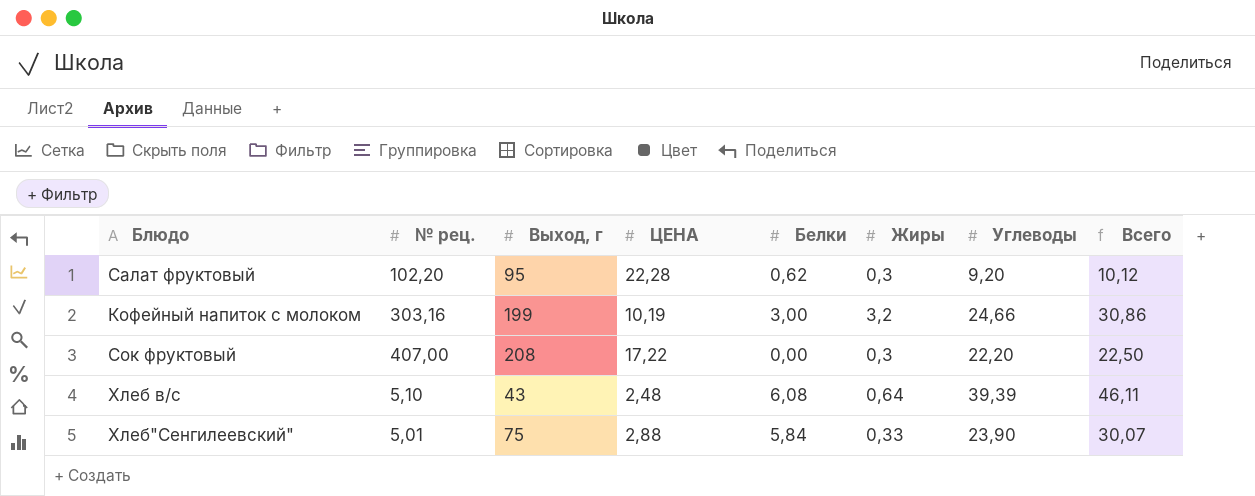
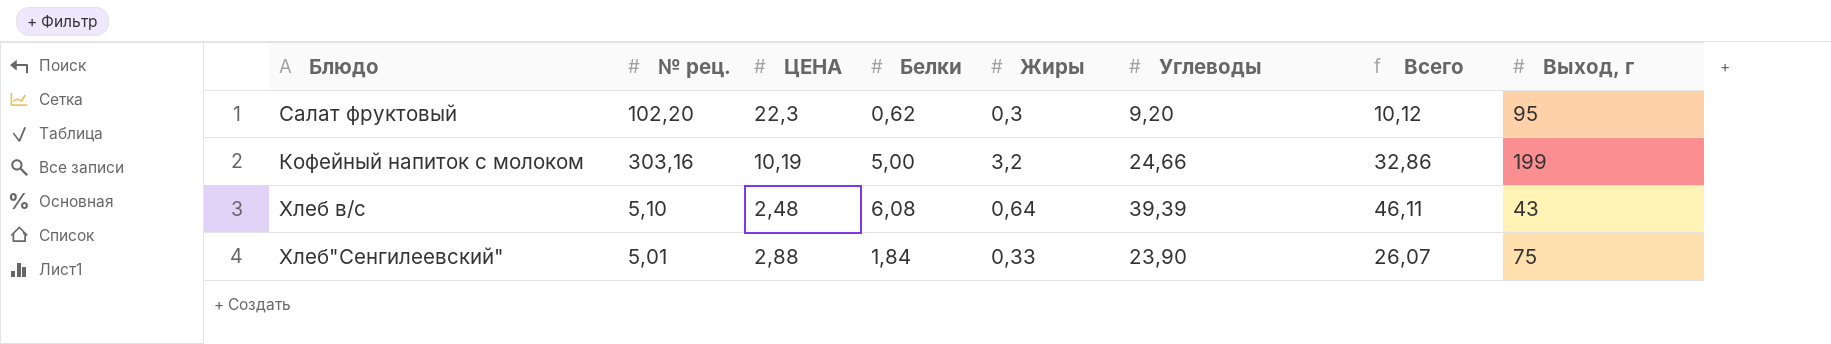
column Выход, г | position: 3 -> 8
row Сок фруктовый: 407,00 | 208 | 17,22 | 0,00 | 0,3 | 22,20 | 22,50 -> none
Салат фруктовый | ЦЕНА: 22,28 -> 22,3
Кофейный напиток с молоком | Белки: 3,00 -> 5,00
Кофейный напиток с молоком | Всего: 30,86 -> 32,86
Хлеб"Сенгилеевский" | Белки: 5,84 -> 1,84
Хлеб"Сенгилеевский" | Всего: 30,07 -> 26,07

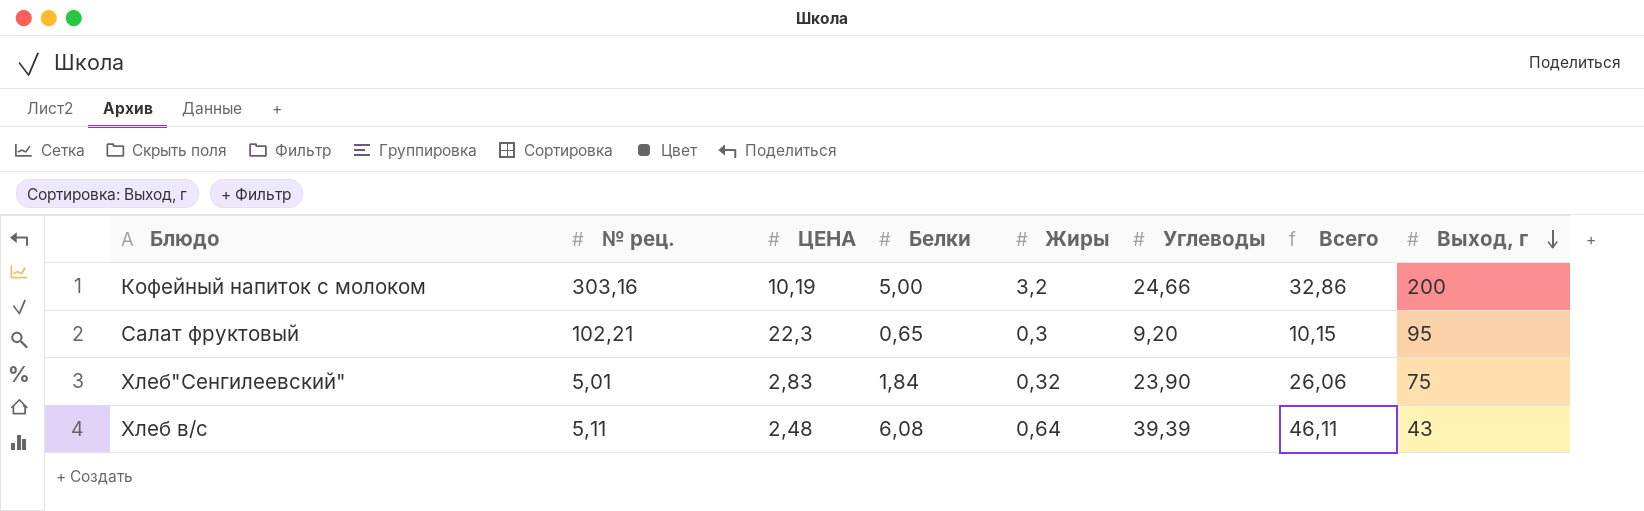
row order: none -> Выход, г descending
Кофейный напиток с молоком | Выход, г: 199 -> 200
Салат фруктовый | № рец.: 102,20 -> 102,21
Салат фруктовый | Белки: 0,62 -> 0,65
Салат фруктовый | Всего: 10,12 -> 10,15
Хлеб"Сенгилеевский" | ЦЕНА: 2,88 -> 2,83
Хлеб"Сенгилеевский" | Жиры: 0,33 -> 0,32
Хлеб"Сенгилеевский" | Всего: 26,07 -> 26,06
Хлеб в/с | № рец.: 5,10 -> 5,11

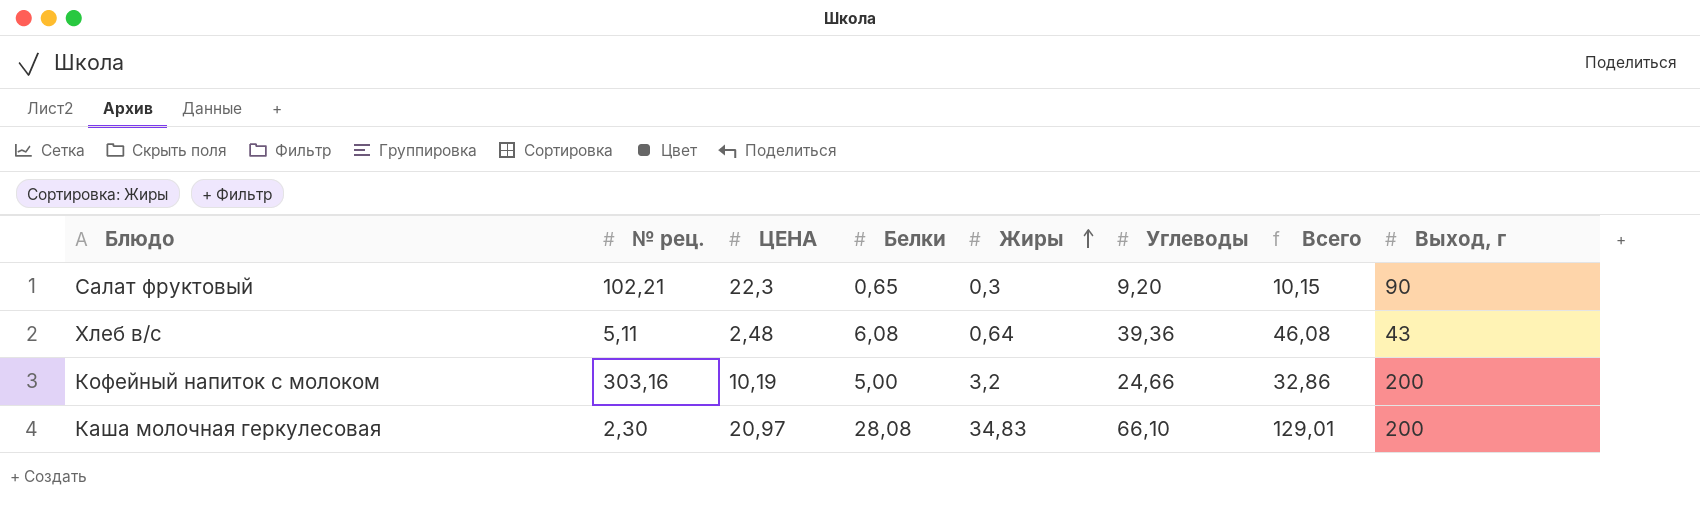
row order: Выход, г descending -> Жиры ascending
row Хлеб"Сенгилеевский": 5,01 | 2,83 | 1,84 | 0,32 | 23,90 | 26,06 | 75 -> none
Салат фруктовый | Выход, г: 95 -> 90
Хлеб в/с | Углеводы: 39,39 -> 39,36
Хлеб в/с | Всего: 46,11 -> 46,08
row Каша молочная геркулесовая: none -> 2,30 | 20,97 | 28,08 | 34,83 | 66,10 | 129,01 | 200

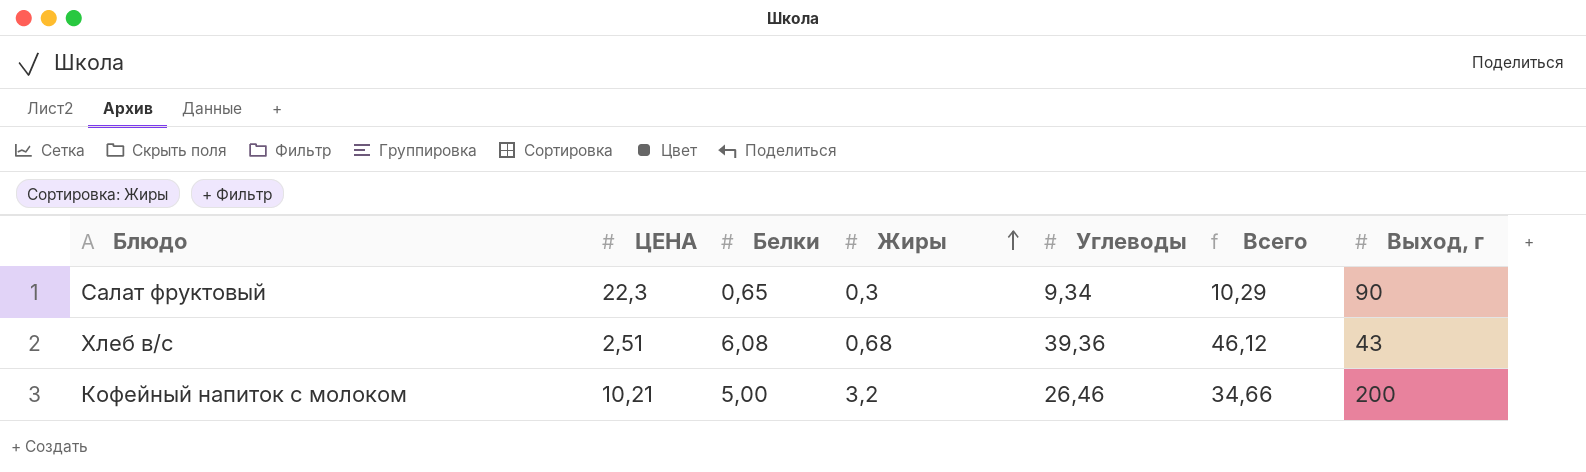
column № рец. | position: 2 -> none
row Каша молочная геркулесовая: 2,30 | 20,97 | 28,08 | 34,83 | 66,10 | 129,01 | 200 -> none
Салат фруктовый | Углеводы: 9,20 -> 9,34
Салат фруктовый | Всего: 10,15 -> 10,29
Хлеб в/с | ЦЕНА: 2,48 -> 2,51
Хлеб в/с | Жиры: 0,64 -> 0,68
Хлеб в/с | Всего: 46,08 -> 46,12
Кофейный напиток с молоком | ЦЕНА: 10,19 -> 10,21
Кофейный напиток с молоком | Углеводы: 24,66 -> 26,46
Кофейный напиток с молоком | Всего: 32,86 -> 34,66

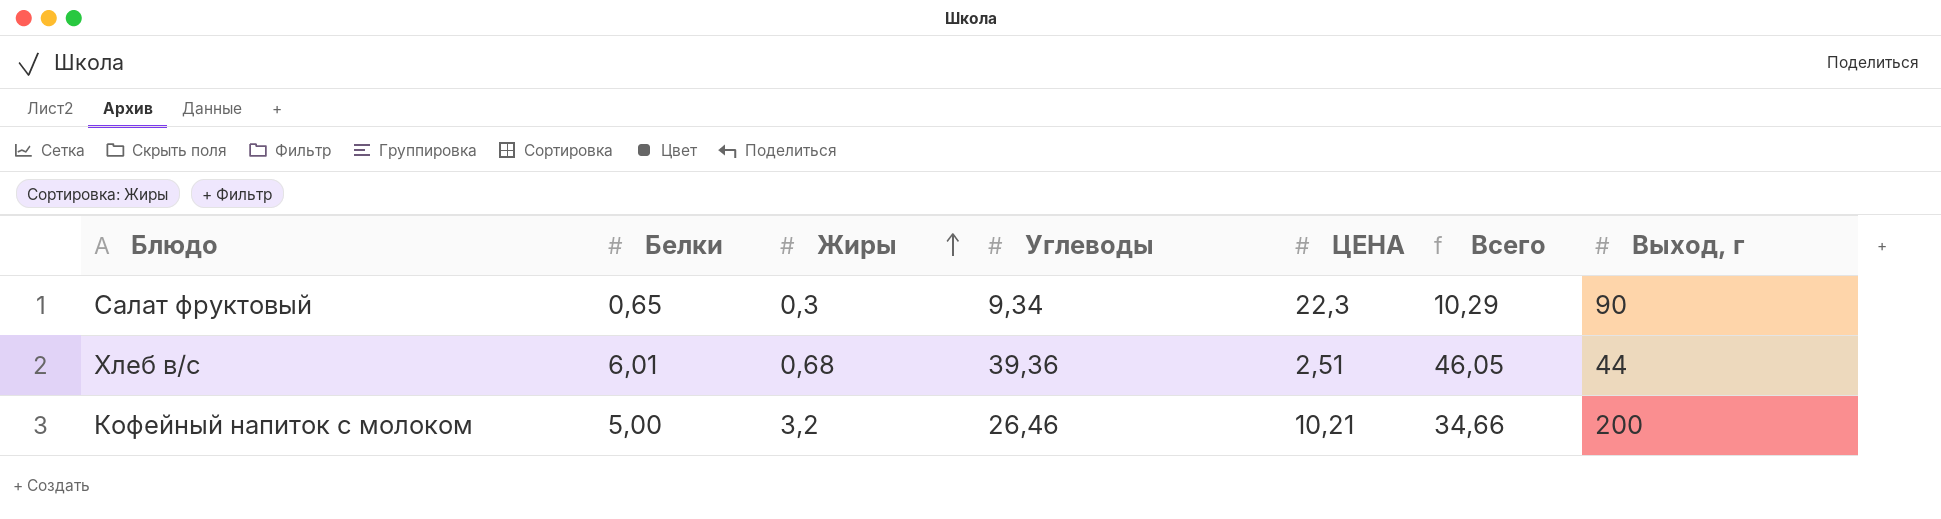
column ЦЕНА | position: 2 -> 5
Хлеб в/с | Белки: 6,08 -> 6,01
Хлеб в/с | Всего: 46,12 -> 46,05
Хлеб в/с | Выход, г: 43 -> 44

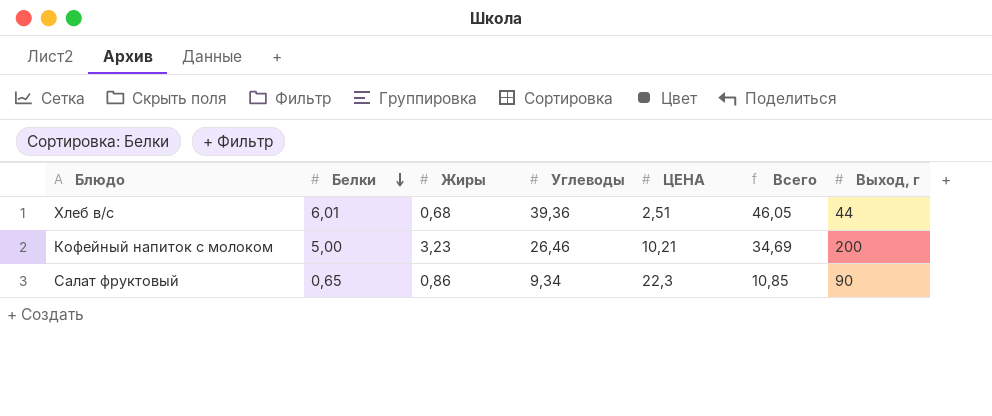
row order: Жиры ascending -> Белки descending
Кофейный напиток с молоком | Жиры: 3,2 -> 3,23
Кофейный напиток с молоком | Всего: 34,66 -> 34,69
Салат фруктовый | Жиры: 0,3 -> 0,86
Салат фруктовый | Всего: 10,29 -> 10,85

